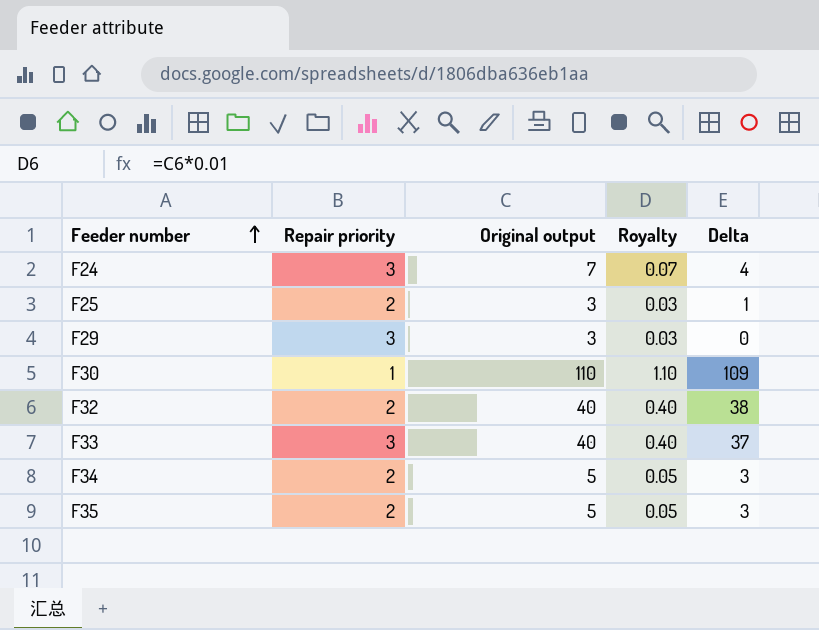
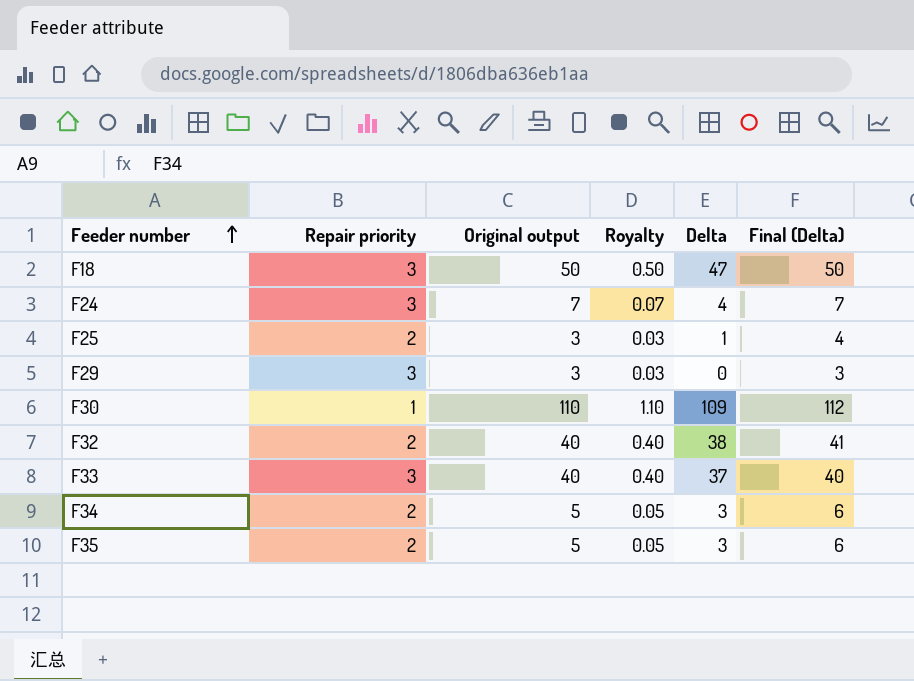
column Final (Delta) | formula: none -> [Delta] + 3
row F18: none -> 3 | 50 | 0.50 | 47 | 50

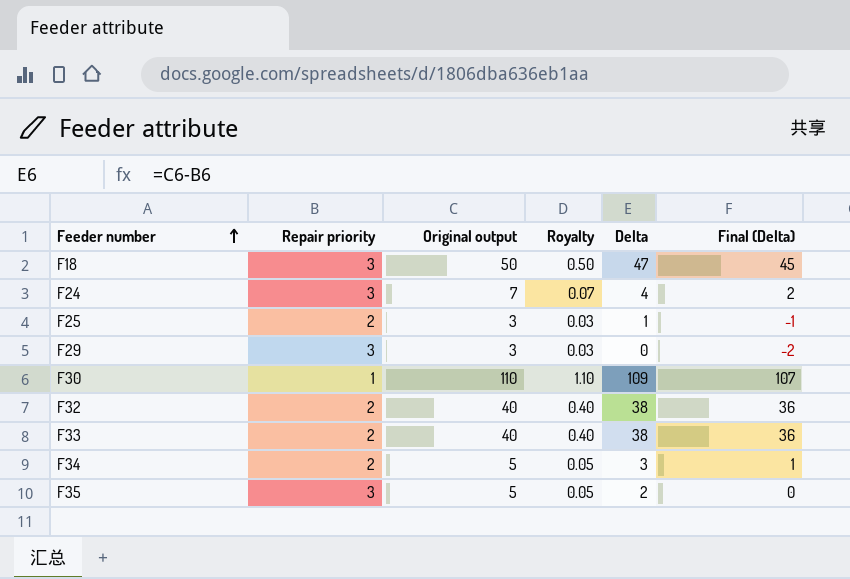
column Final (Delta) | formula: [Delta] + 3 -> [Delta] - 2
F33 | Repair priority: 3 -> 2
F33 | Delta: 37 -> 38
F35 | Repair priority: 2 -> 3
F35 | Delta: 3 -> 2

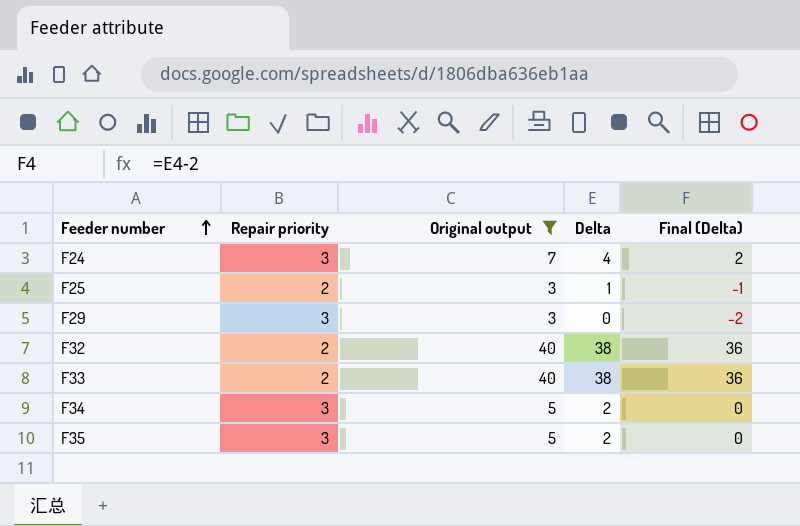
filter: none -> Original output <= 40
column Royalty | formula: [Original output] * 0.01 -> none
F34 | Repair priority: 2 -> 3
F34 | Delta: 3 -> 2
F34 | Final (Delta): 1 -> 0

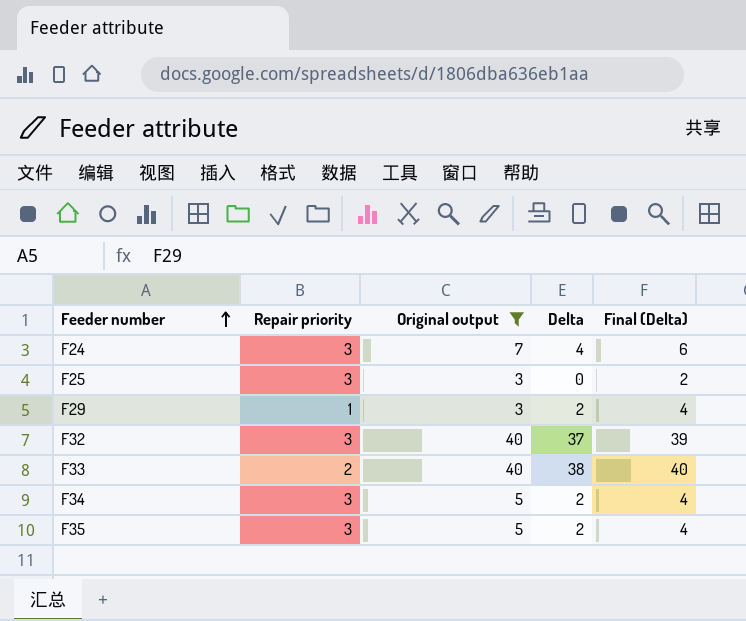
column Final (Delta) | formula: [Delta] - 2 -> [Delta] + 2
F25 | Repair priority: 2 -> 3
F25 | Delta: 1 -> 0
F29 | Repair priority: 3 -> 1
F29 | Delta: 0 -> 2
F32 | Repair priority: 2 -> 3
F32 | Delta: 38 -> 37

